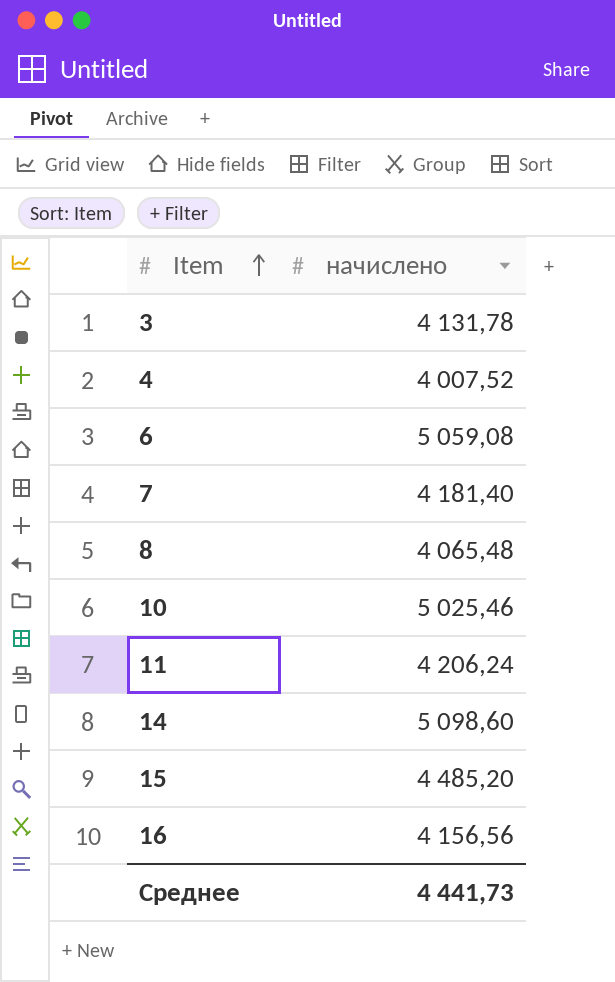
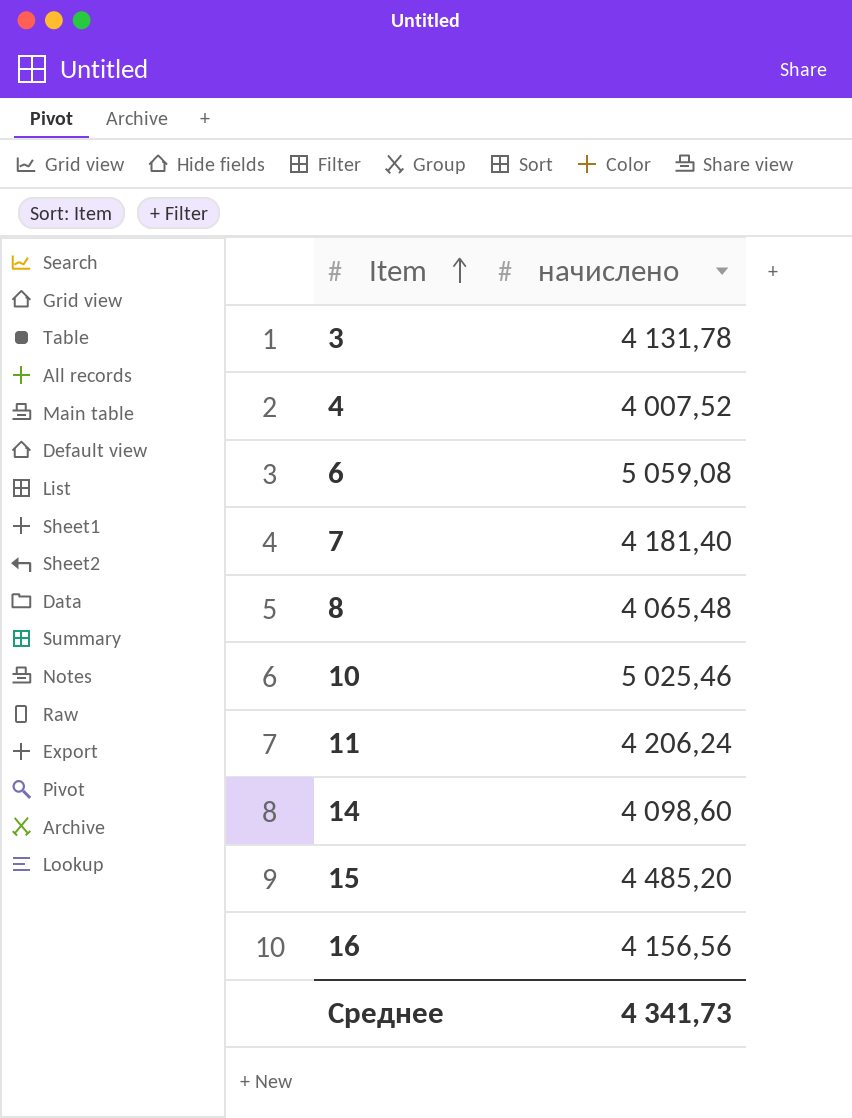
14 | начислено: 5 098,60 -> 4 098,60
Среднее | начислено: 4 441,73 -> 4 341,73

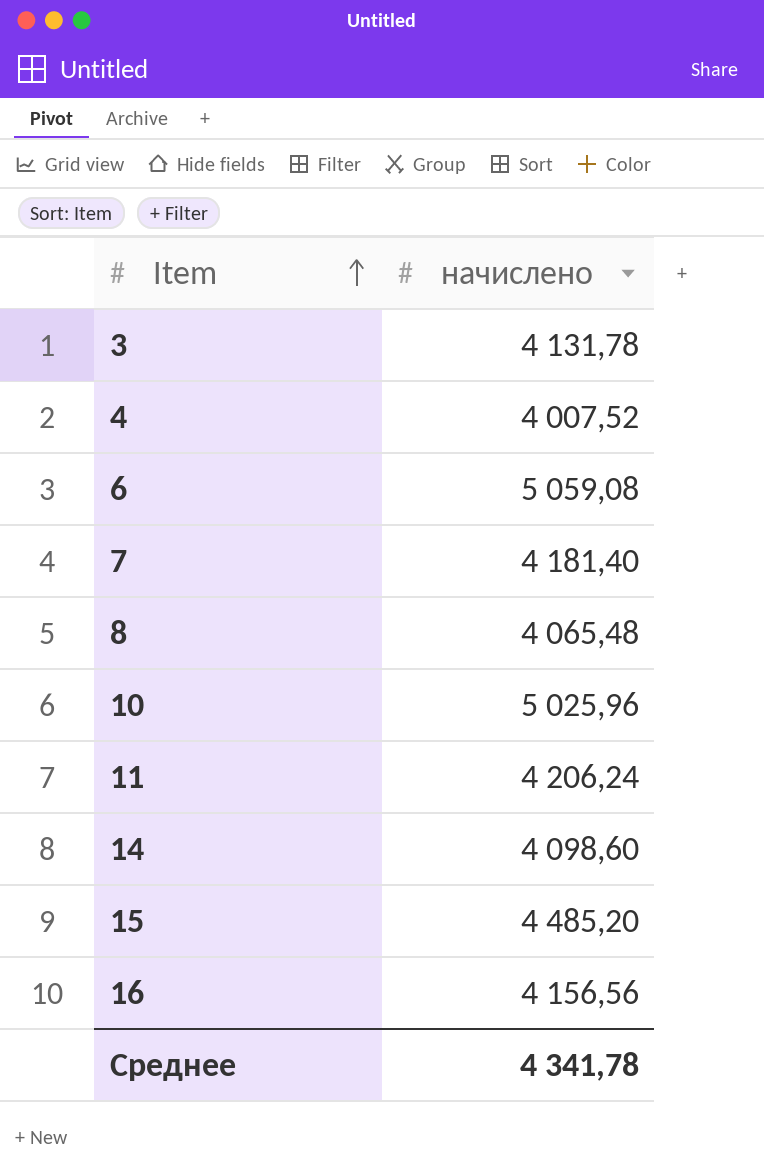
10 | начислено: 5 025,46 -> 5 025,96
Среднее | начислено: 4 341,73 -> 4 341,78

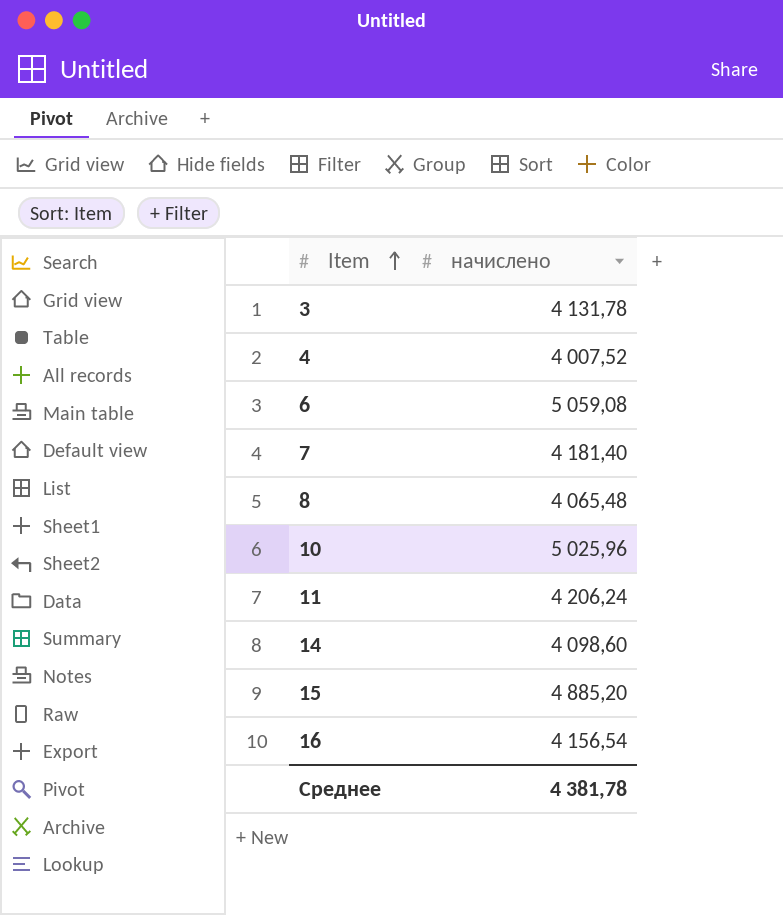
15 | начислено: 4 485,20 -> 4 885,20
16 | начислено: 4 156,56 -> 4 156,54
Среднее | начислено: 4 341,78 -> 4 381,78

